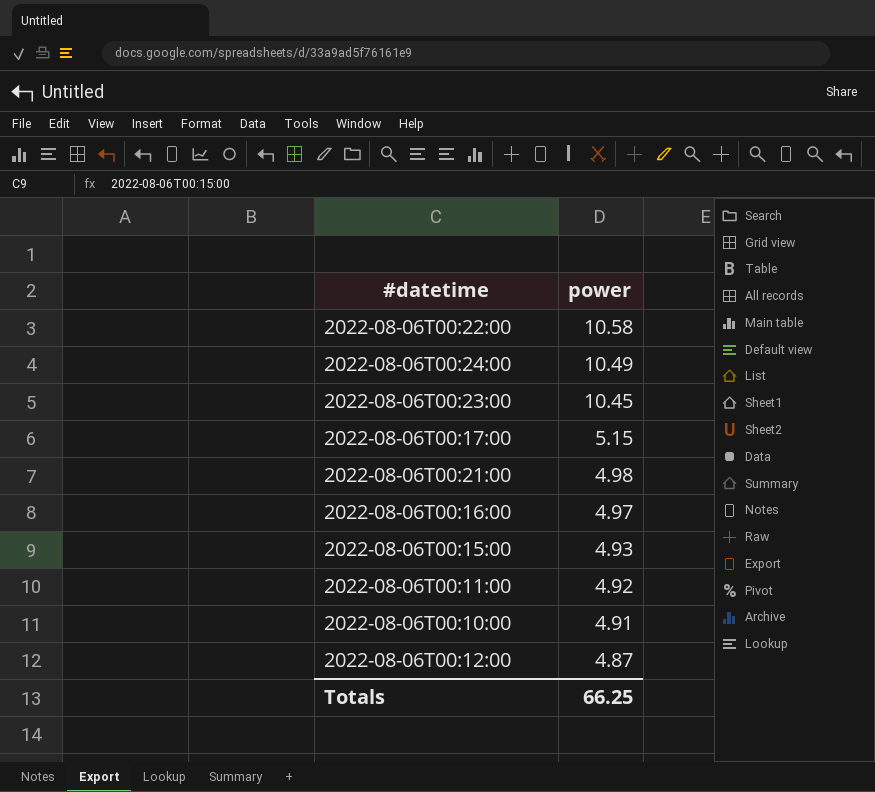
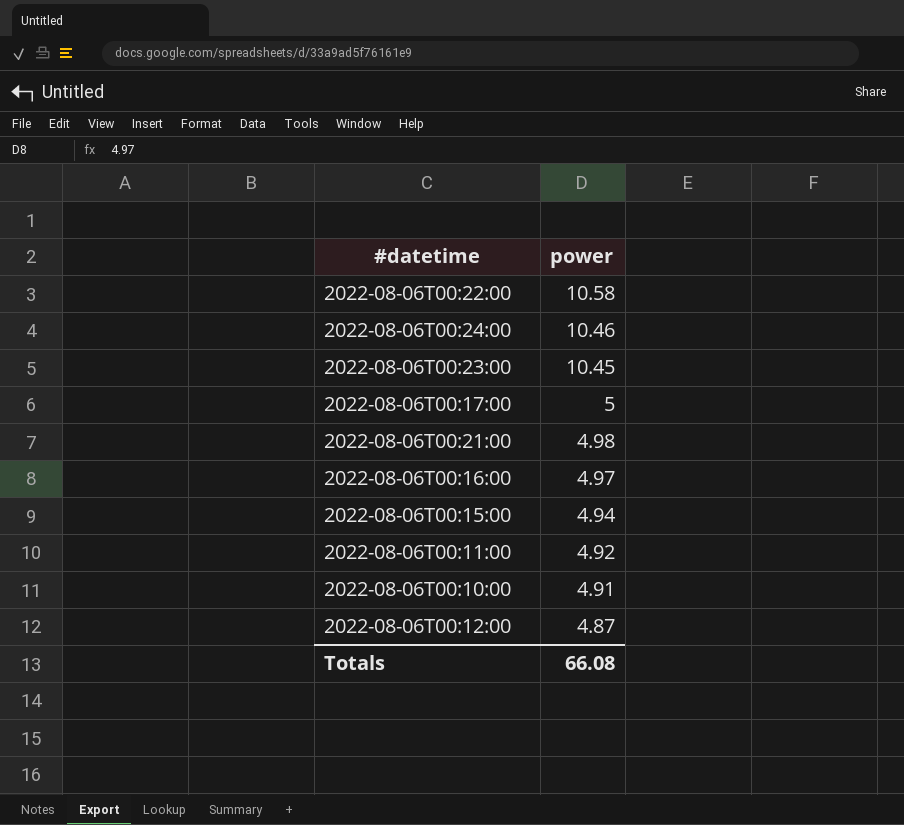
2022-08-06T00:24:00 | power: 10.49 -> 10.46
2022-08-06T00:17:00 | power: 5.15 -> 5
2022-08-06T00:15:00 | power: 4.93 -> 4.94
Totals | power: 66.25 -> 66.08

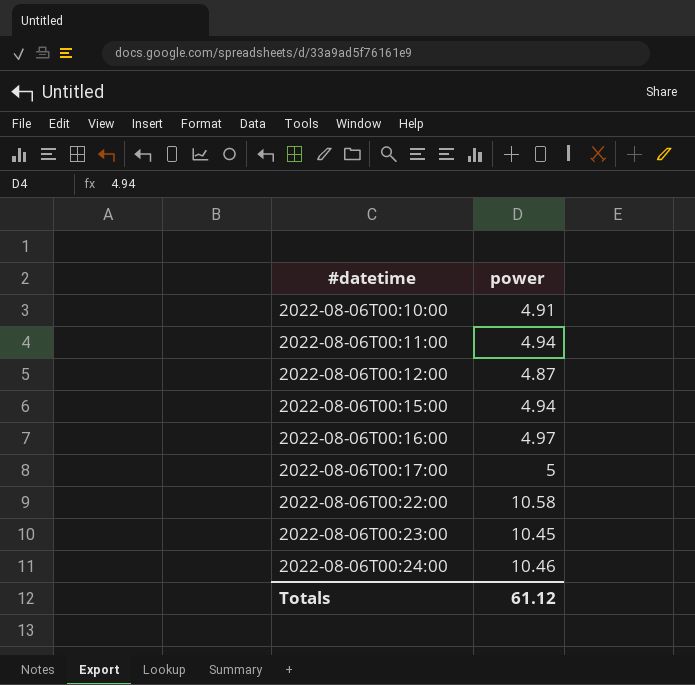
row order: power descending -> #datetime ascending
row 2022-08-06T00:21:00: 4.98 -> none
2022-08-06T00:11:00 | power: 4.92 -> 4.94
Totals | power: 66.08 -> 61.12

